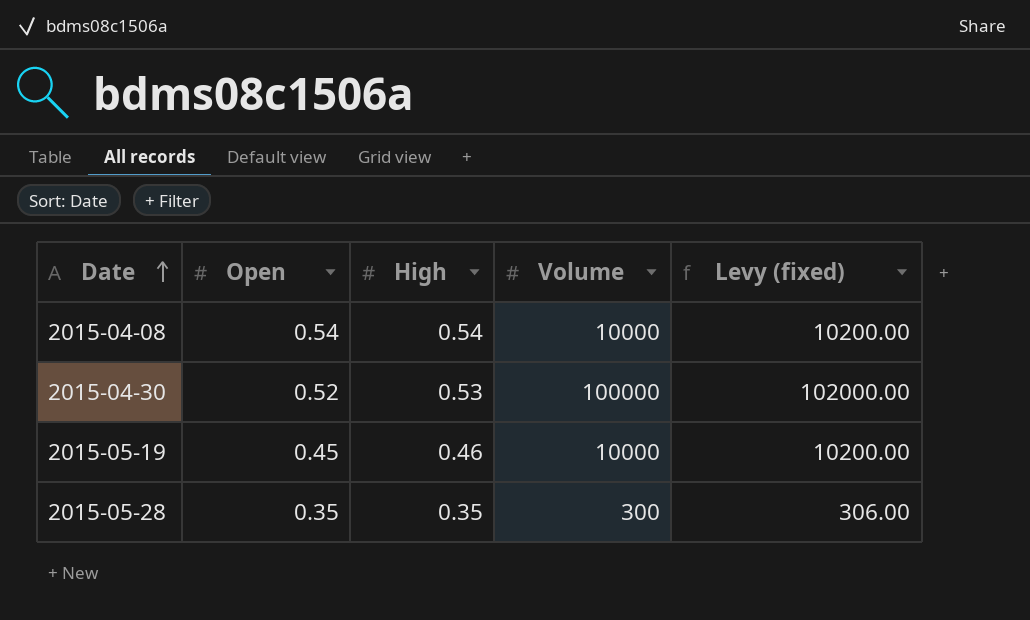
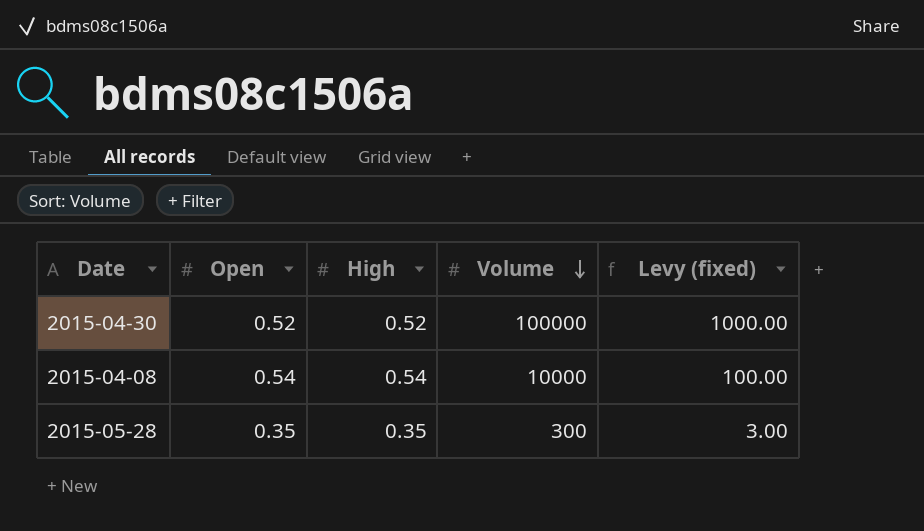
row order: Date ascending -> Volume descending
column Levy (fixed) | formula: [Volume] * 1.02 -> [Volume] * 0.01
row 2015-05-19: 0.45 | 0.46 | 10000 | 10200.00 -> none
2015-04-30 | High: 0.53 -> 0.52

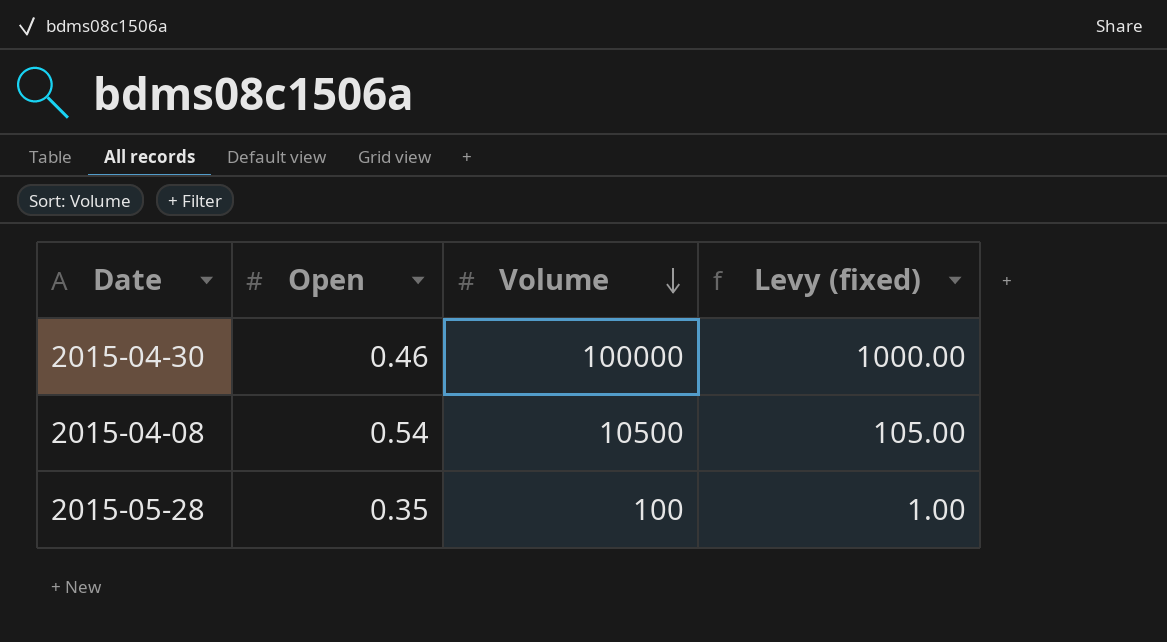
column High | position: 3 -> none
2015-04-30 | Open: 0.52 -> 0.46
2015-04-08 | Volume: 10000 -> 10500
2015-04-08 | Levy (fixed): 100.00 -> 105.00
2015-05-28 | Volume: 300 -> 100
2015-05-28 | Levy (fixed): 3.00 -> 1.00

